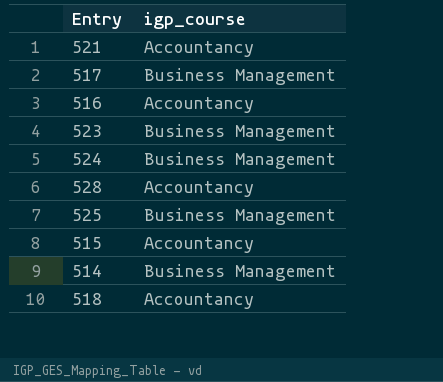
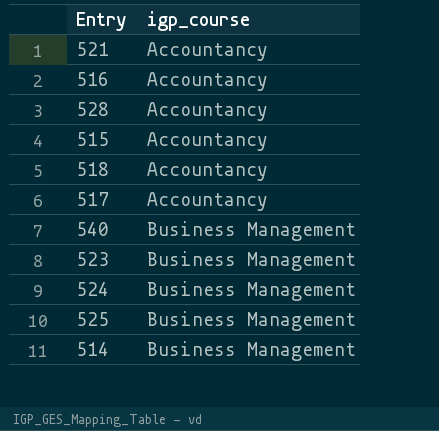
row order: none -> igp_course ascending
517 | igp_course: Business Management -> Accountancy
row 540: none -> Business Management

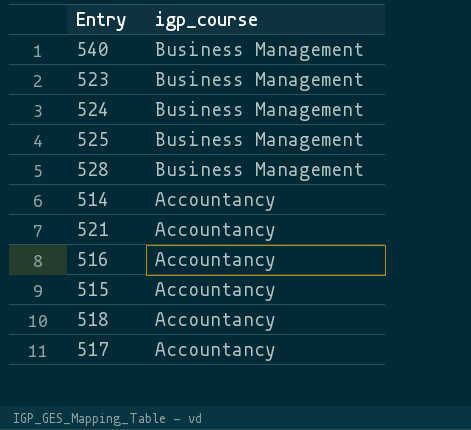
row order: igp_course ascending -> igp_course descending
528 | igp_course: Accountancy -> Business Management
514 | igp_course: Business Management -> Accountancy

